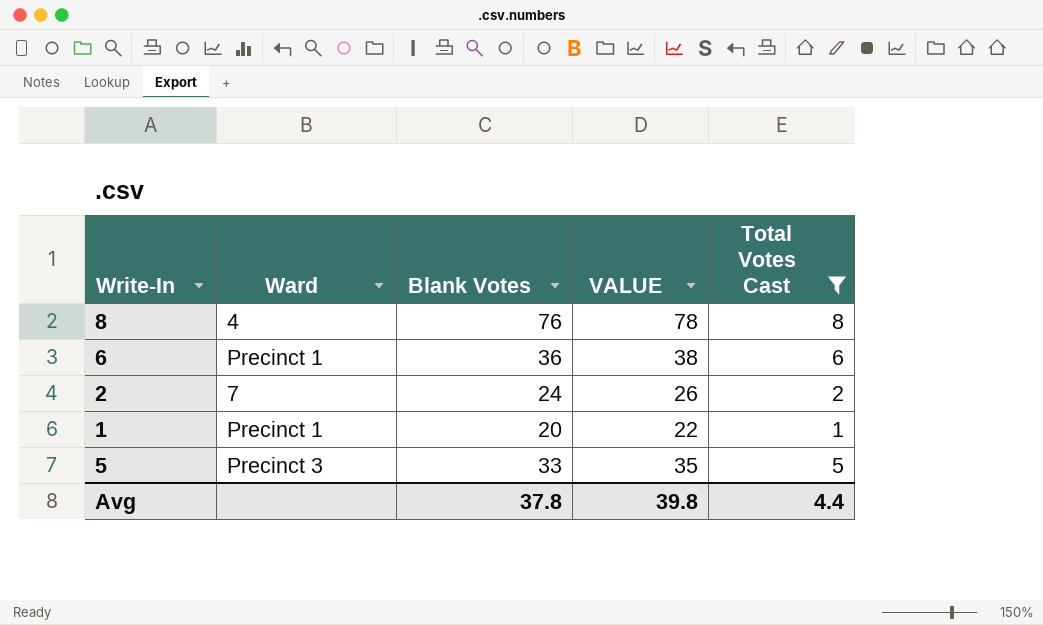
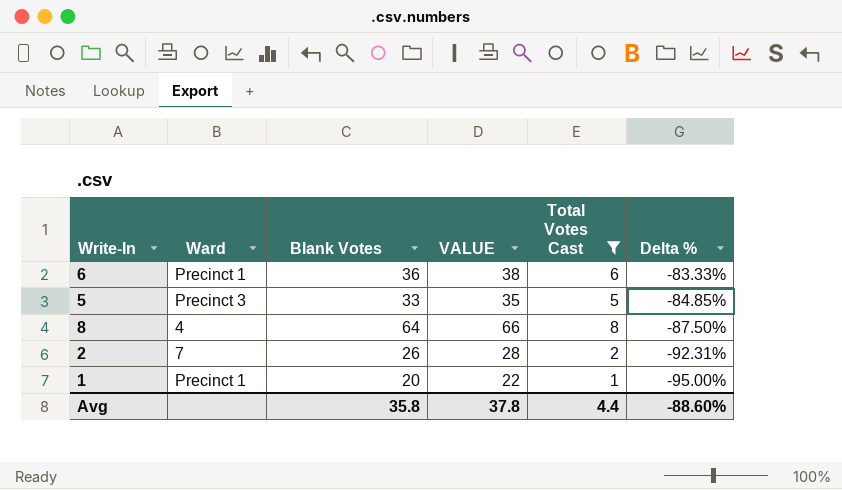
row order: none -> Delta % descending
column Delta % | formula: none -> ([Total Votes Cast] - [Blank Votes]) / [Blank Votes]
8 | Blank Votes: 76 -> 64
8 | VALUE: 78 -> 66
2 | Blank Votes: 24 -> 26
2 | VALUE: 26 -> 28
Avg | Blank Votes: 37.8 -> 35.8
Avg | VALUE: 39.8 -> 37.8

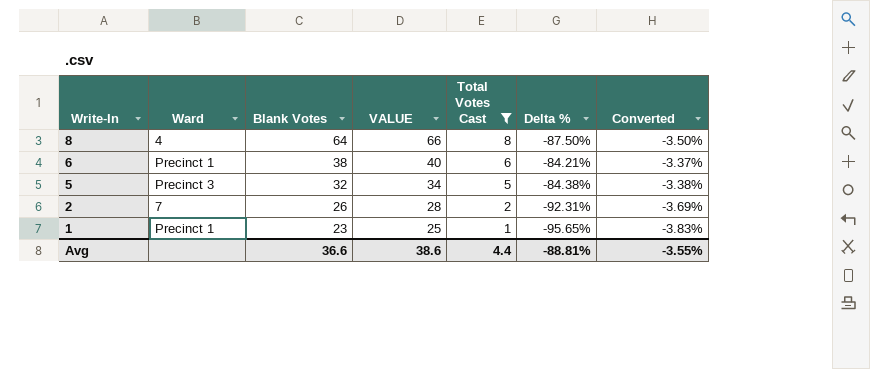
row order: Delta % descending -> Write-In descending
column Converted | formula: none -> [Delta %] * 0.04
6 | Blank Votes: 36 -> 38
6 | VALUE: 38 -> 40
6 | Delta %: -83.33% -> -84.21%
5 | Blank Votes: 33 -> 32
5 | VALUE: 35 -> 34
5 | Delta %: -84.85% -> -84.38%
1 | Blank Votes: 20 -> 23
1 | VALUE: 22 -> 25
1 | Delta %: -95.00% -> -95.65%
Avg | Blank Votes: 35.8 -> 36.6
Avg | VALUE: 37.8 -> 38.6
Avg | Delta %: -88.60% -> -88.81%

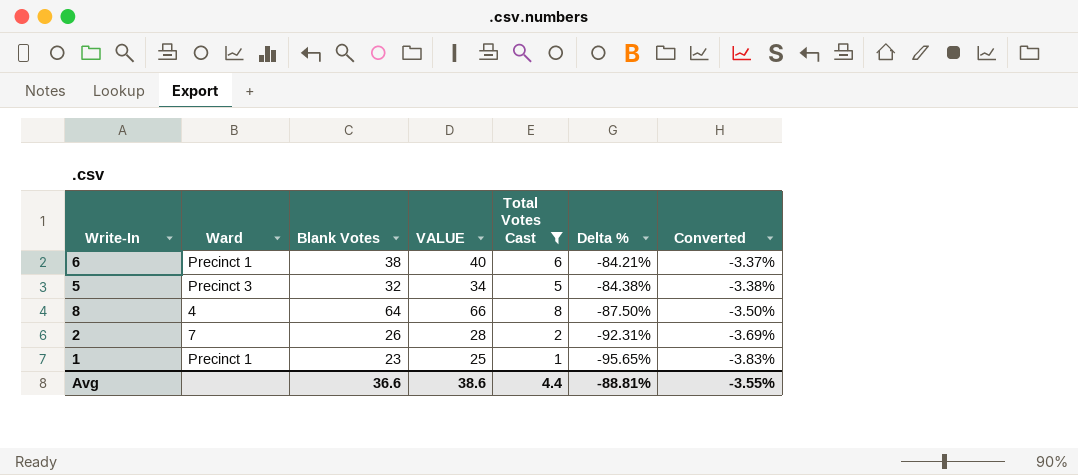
row order: Write-In descending -> Delta % descending

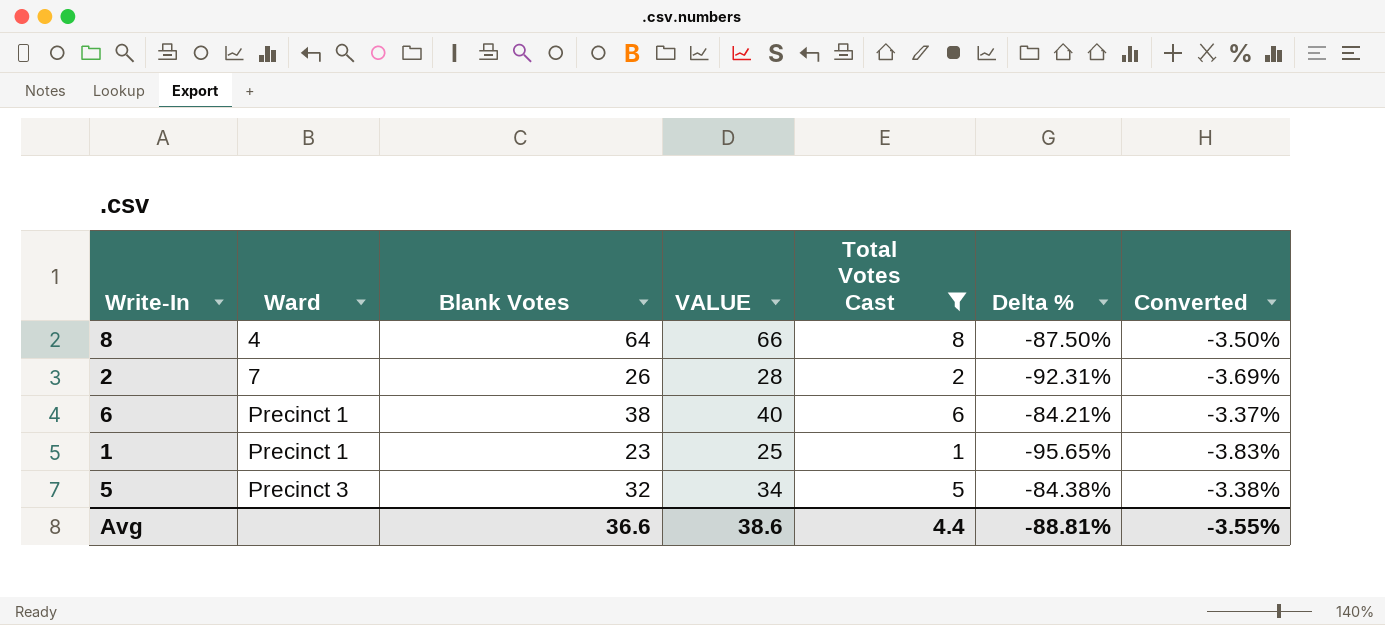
row order: Delta % descending -> Ward ascending

